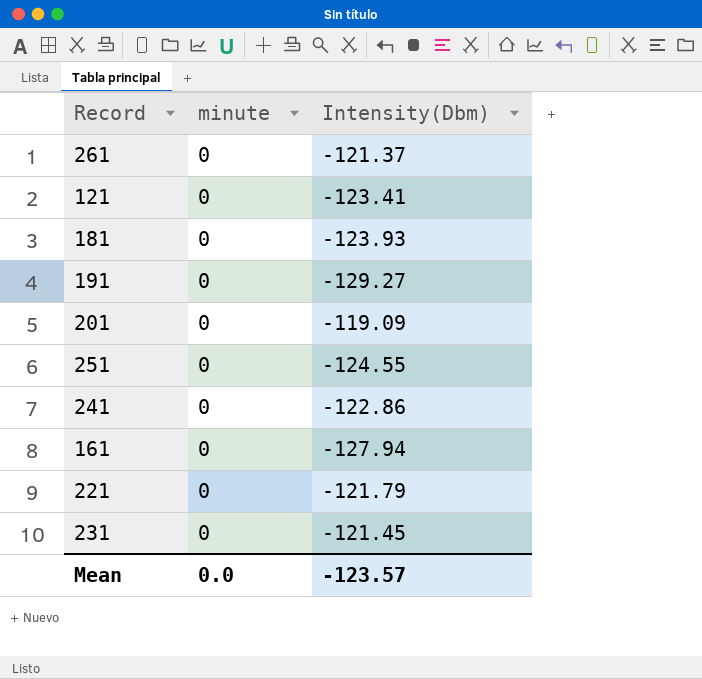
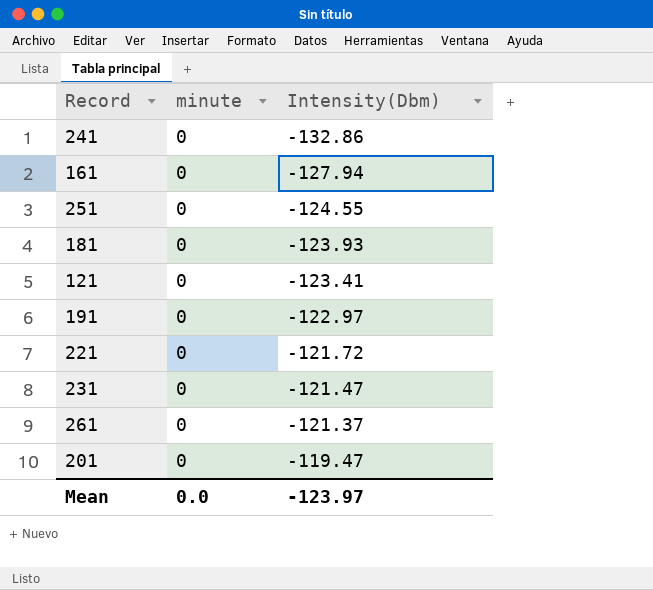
row order: none -> Intensity(Dbm) ascending
241 | Intensity(Dbm): -122.86 -> -132.86
191 | Intensity(Dbm): -129.27 -> -122.97
221 | Intensity(Dbm): -121.79 -> -121.72
231 | Intensity(Dbm): -121.45 -> -121.47
201 | Intensity(Dbm): -119.09 -> -119.47
Mean | Intensity(Dbm): -123.57 -> -123.97

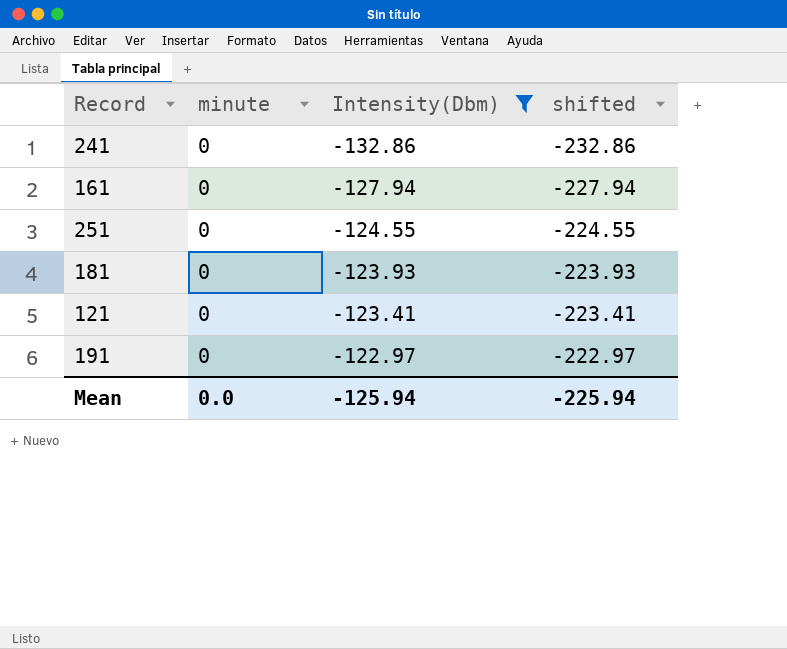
filter: none -> Intensity(Dbm) <= -122.97
column shifted | formula: none -> [Intensity(Dbm)] - 100
Mean | Intensity(Dbm): -123.97 -> -125.94

